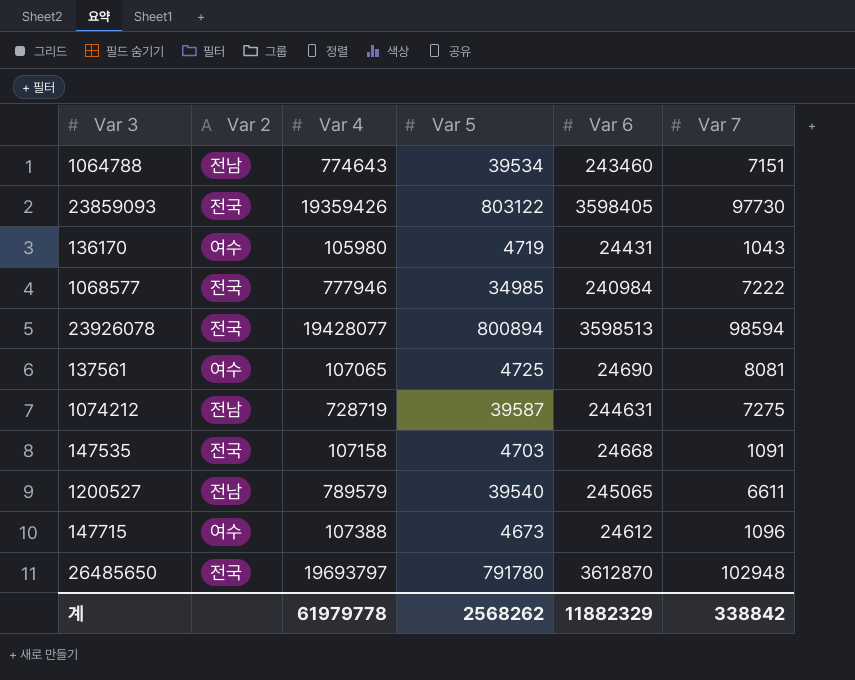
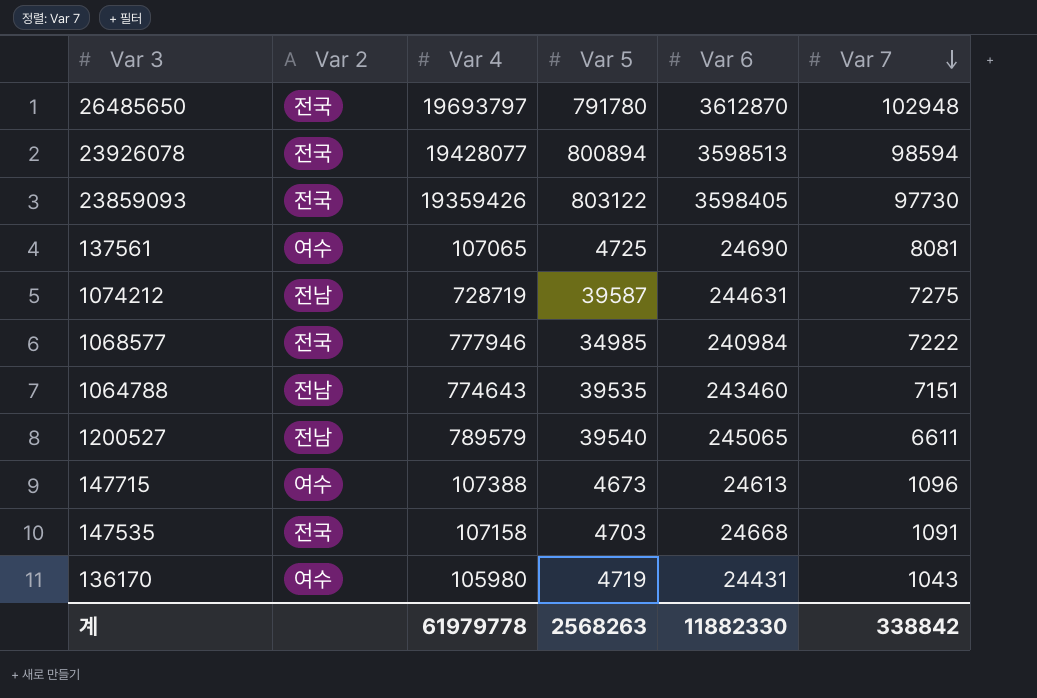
row order: none -> Var 7 descending
1064788 | Var 5: 39534 -> 39535
147715 | Var 6: 24612 -> 24613
계 | Var 5: 2568262 -> 2568263
계 | Var 6: 11882329 -> 11882330

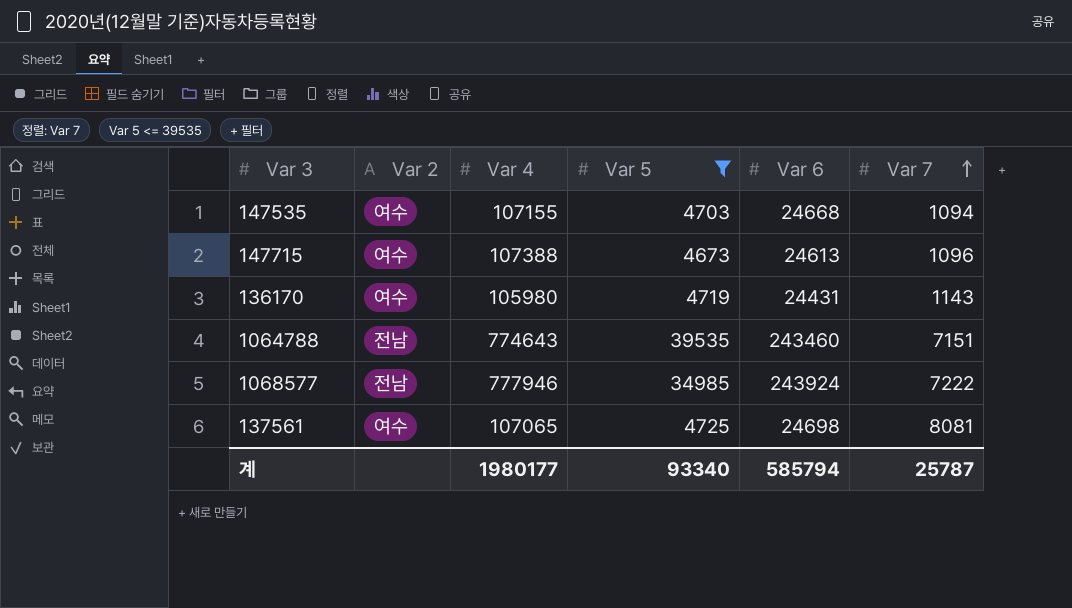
filter: none -> Var 5 <= 39535
row order: Var 7 descending -> Var 7 ascending
147535 | Var 2: 전국 -> 여수
147535 | Var 4: 107158 -> 107155
147535 | Var 7: 1091 -> 1094
136170 | Var 7: 1043 -> 1143
1068577 | Var 2: 전국 -> 전남
1068577 | Var 6: 240984 -> 243924
137561 | Var 6: 24690 -> 24698
계 | Var 4: 61979778 -> 1980177
계 | Var 5: 2568263 -> 93340
계 | Var 6: 11882330 -> 585794
계 | Var 7: 338842 -> 25787

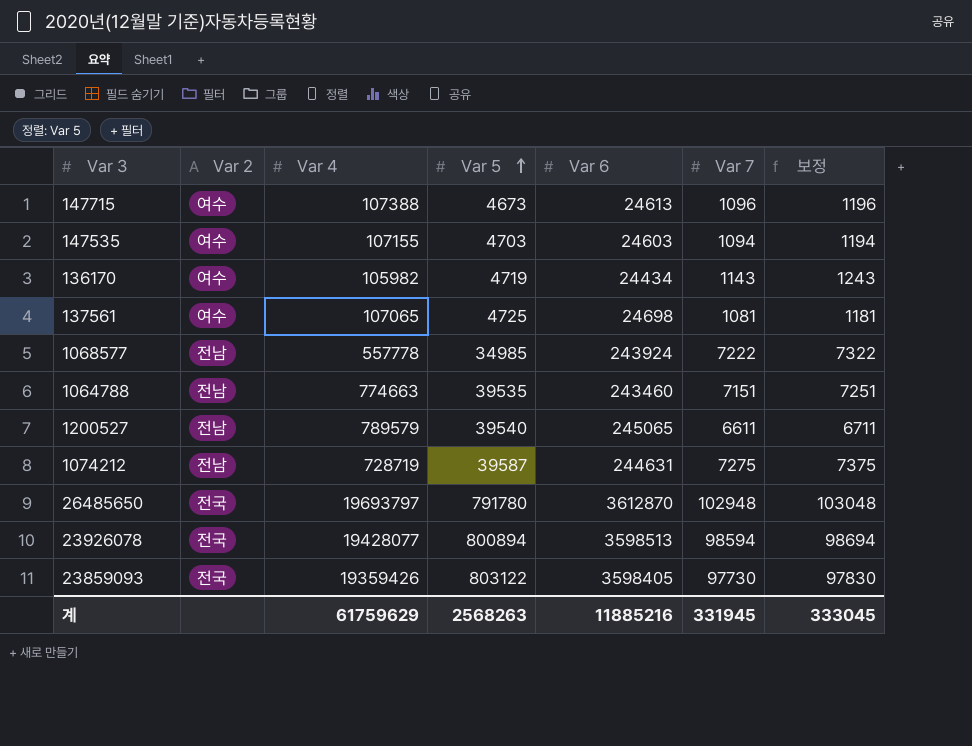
filter: Var 5 <= 39535 -> none
row order: Var 7 ascending -> Var 5 ascending
column 보정 | formula: none -> [Var 7] + 100
147535 | Var 6: 24668 -> 24603
136170 | Var 4: 105980 -> 105982
136170 | Var 6: 24431 -> 24434
137561 | Var 7: 8081 -> 1081
1068577 | Var 4: 777946 -> 557778
1064788 | Var 4: 774643 -> 774663
계 | Var 4: 1980177 -> 61759629
계 | Var 5: 93340 -> 2568263
계 | Var 6: 585794 -> 11885216
계 | Var 7: 25787 -> 331945

